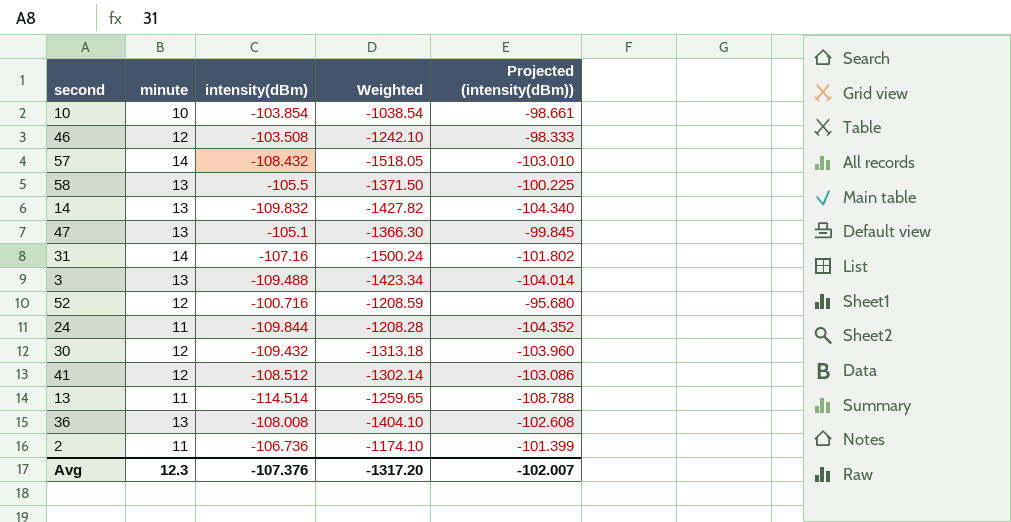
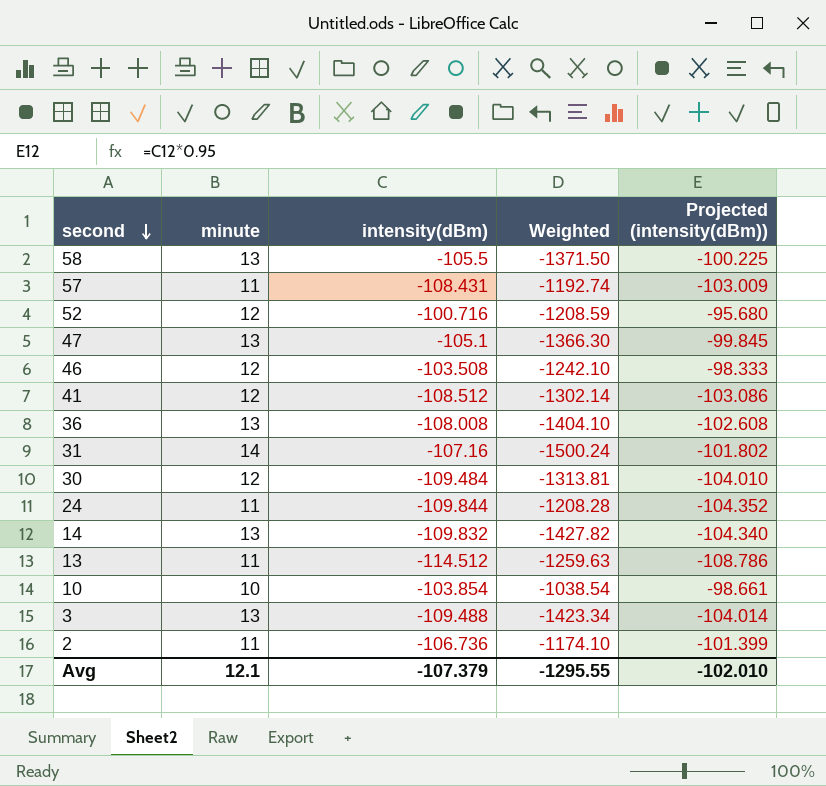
row order: none -> second descending
57 | minute: 14 -> 11
57 | intensity(dBm): -108.432 -> -108.431
57 | Weighted: -1518.05 -> -1192.74
57 | Projected (intensity(dBm)): -103.010 -> -103.009
30 | intensity(dBm): -109.432 -> -109.484
30 | Weighted: -1313.18 -> -1313.81
30 | Projected (intensity(dBm)): -103.960 -> -104.010
13 | intensity(dBm): -114.514 -> -114.512
13 | Weighted: -1259.65 -> -1259.63
13 | Projected (intensity(dBm)): -108.788 -> -108.786
Avg | minute: 12.3 -> 12.1
Avg | intensity(dBm): -107.376 -> -107.379
Avg | Weighted: -1317.20 -> -1295.55
Avg | Projected (intensity(dBm)): -102.007 -> -102.010

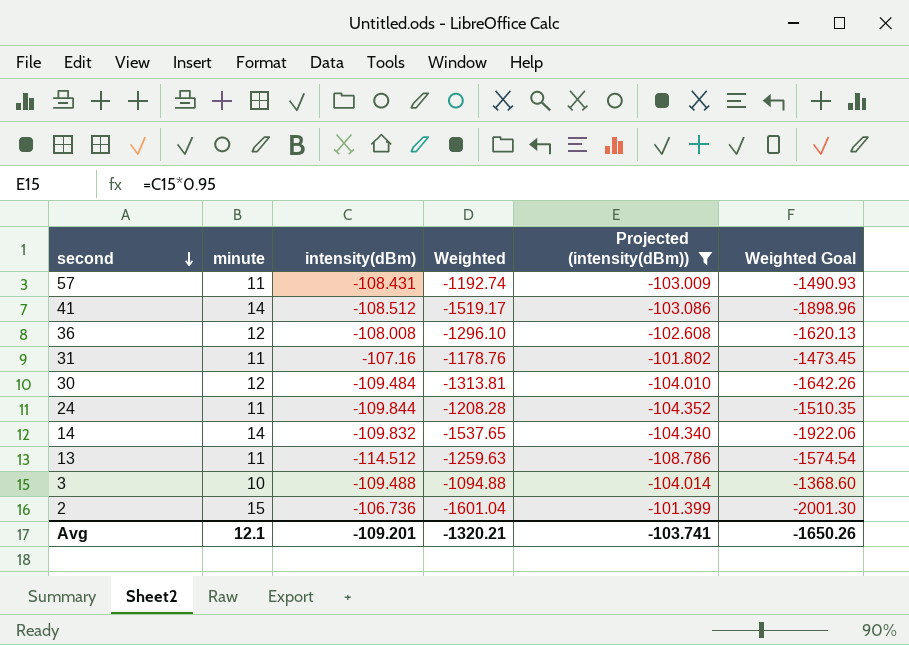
filter: none -> Projected (intensity(dBm)) <= -101.399
column Weighted Goal | formula: none -> [Weighted] * 1.25
41 | minute: 12 -> 14
41 | Weighted: -1302.14 -> -1519.17
36 | minute: 13 -> 12
36 | Weighted: -1404.10 -> -1296.10
31 | minute: 14 -> 11
31 | Weighted: -1500.24 -> -1178.76
14 | minute: 13 -> 14
14 | Weighted: -1427.82 -> -1537.65
3 | minute: 13 -> 10
3 | Weighted: -1423.34 -> -1094.88
2 | minute: 11 -> 15
2 | Weighted: -1174.10 -> -1601.04
Avg | intensity(dBm): -107.379 -> -109.201
Avg | Weighted: -1295.55 -> -1320.21
Avg | Projected (intensity(dBm)): -102.010 -> -103.741

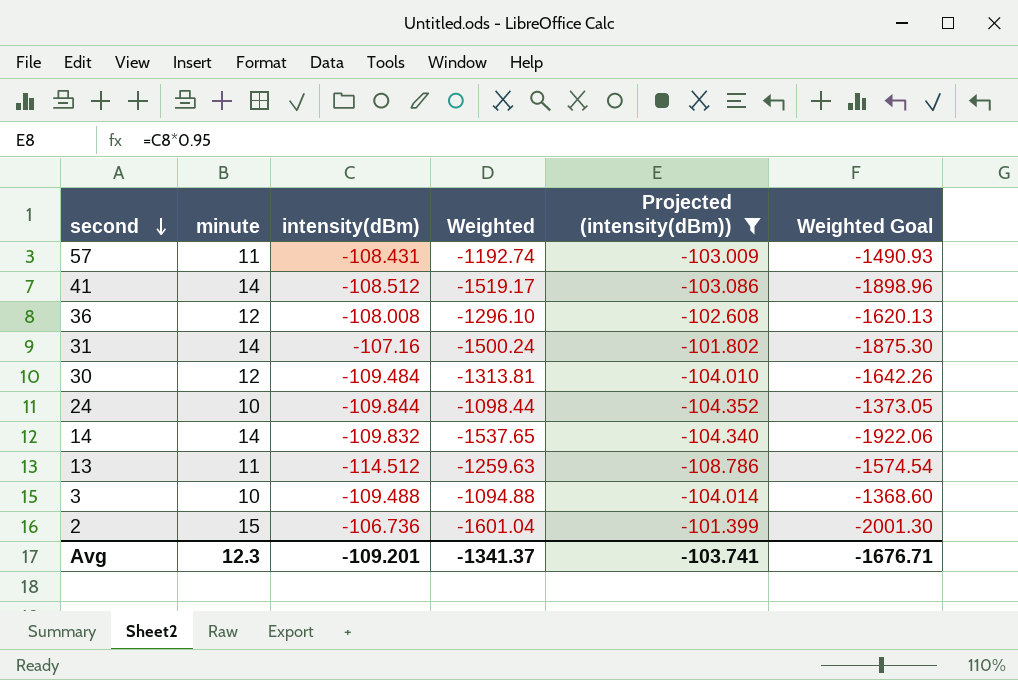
31 | minute: 11 -> 14
31 | Weighted: -1178.76 -> -1500.24
31 | Weighted Goal: -1473.45 -> -1875.30
24 | minute: 11 -> 10
24 | Weighted: -1208.28 -> -1098.44
24 | Weighted Goal: -1510.35 -> -1373.05
Avg | minute: 12.1 -> 12.3
Avg | Weighted: -1320.21 -> -1341.37
Avg | Weighted Goal: -1650.26 -> -1676.71

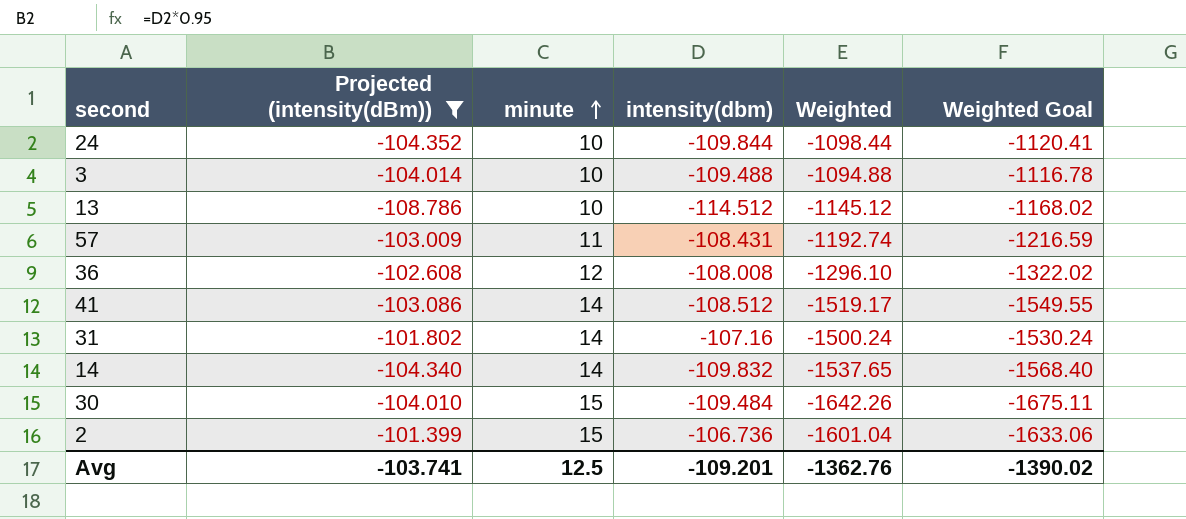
row order: second descending -> minute ascending
column Projected (intensity(dBm)) | position: 5 -> 2
column name: intensity(dBm) -> intensity(dbm)
column Weighted Goal | formula: [Weighted] * 1.25 -> [Weighted] * 1.02
13 | minute: 11 -> 10
13 | Weighted: -1259.63 -> -1145.12
30 | minute: 12 -> 15
30 | Weighted: -1313.81 -> -1642.26
Avg | minute: 12.3 -> 12.5
Avg | Weighted: -1341.37 -> -1362.76
Avg | Weighted Goal: -1676.71 -> -1390.02

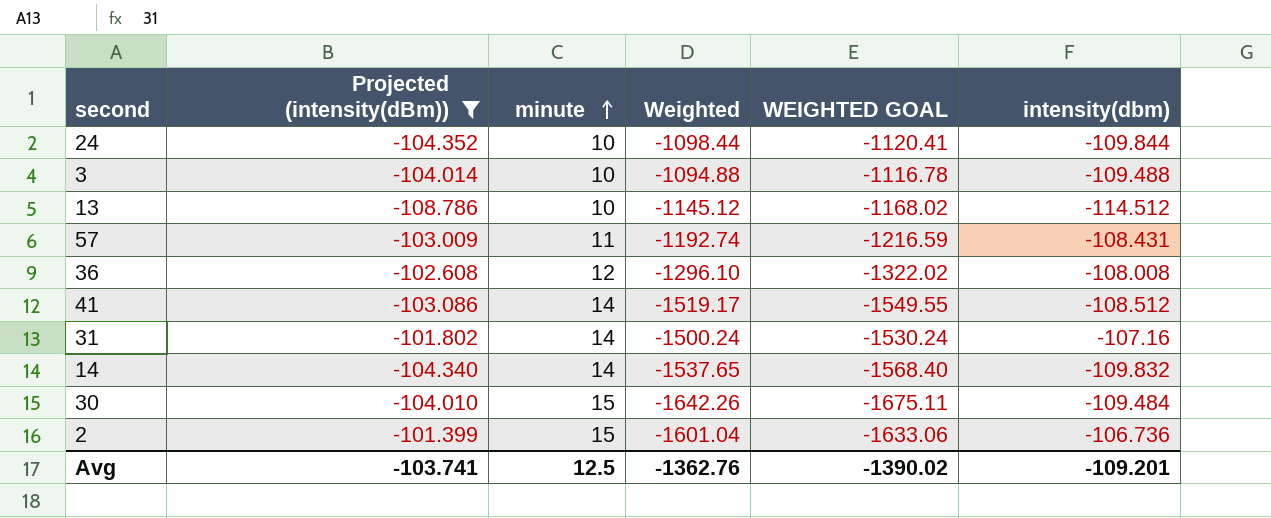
column name: Weighted Goal -> WEIGHTED GOAL
column intensity(dbm) | position: 4 -> 6

